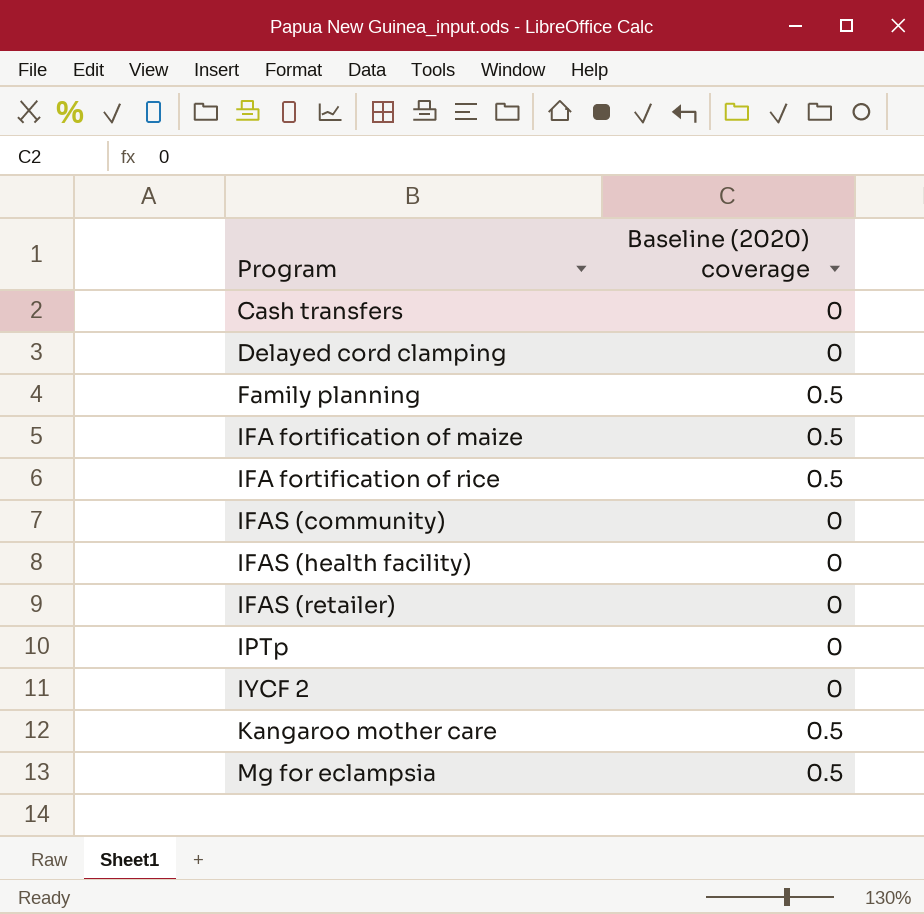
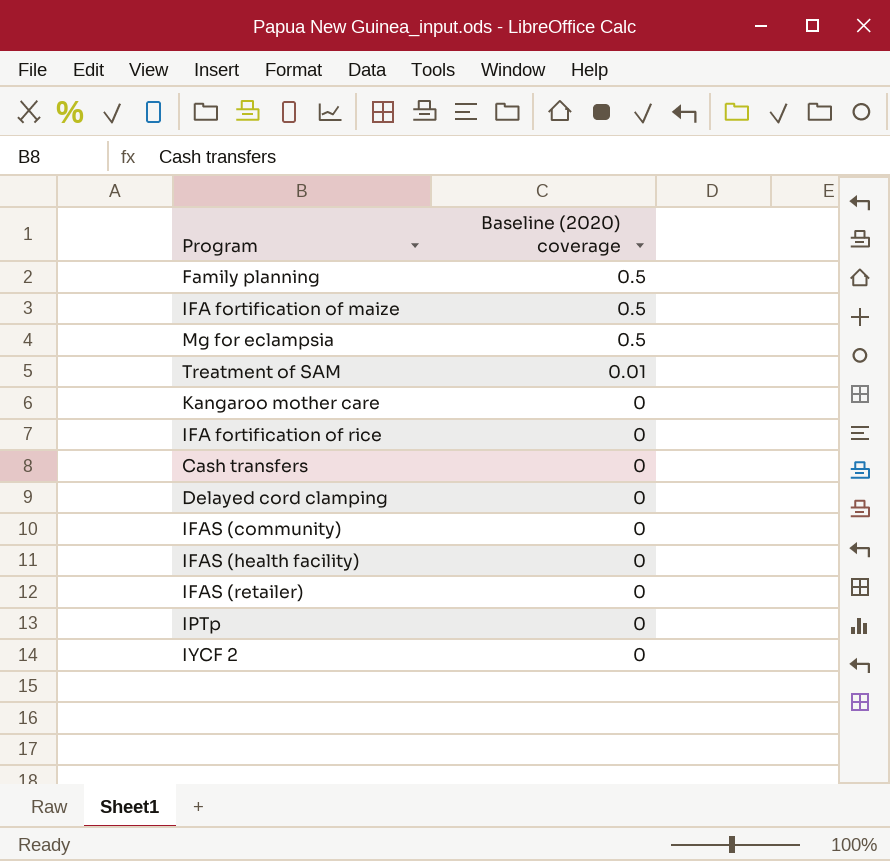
row order: Program ascending -> Baseline (2020) coverage descending
row Treatment of SAM: none -> 0.01
Kangaroo mother care | Baseline (2020) coverage: 0.5 -> 0
IFA fortification of rice | Baseline (2020) coverage: 0.5 -> 0

